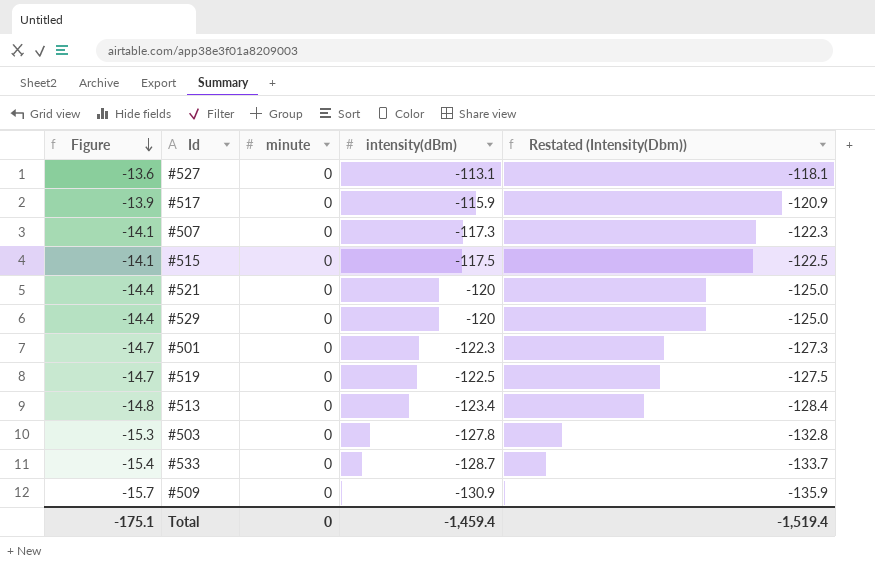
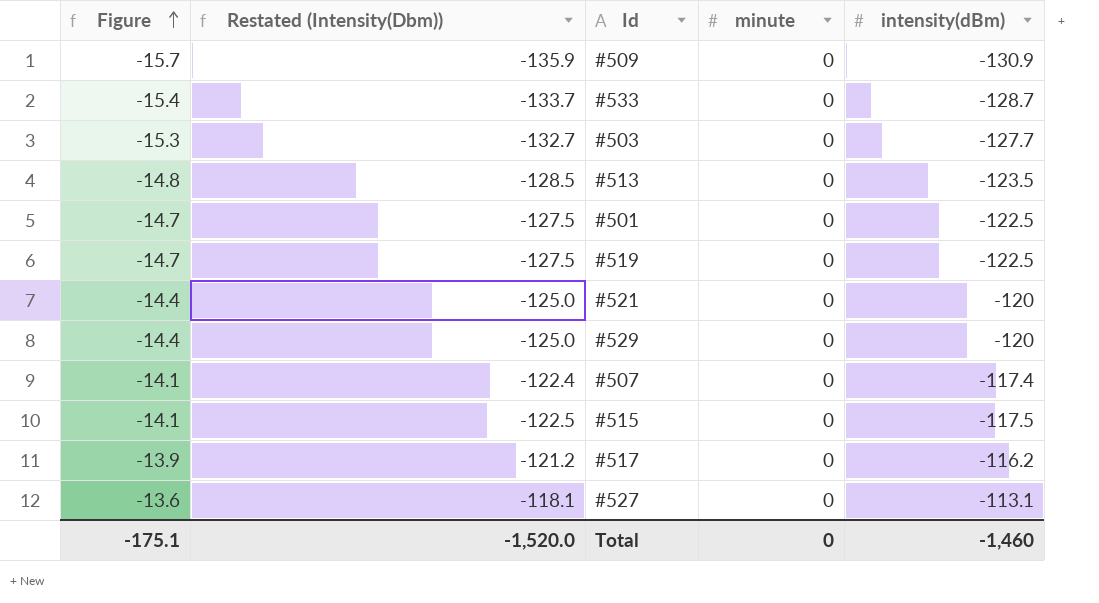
row order: Figure descending -> Figure ascending
column Restated (Intensity(Dbm)) | position: 5 -> 2
#503 | Restated (Intensity(Dbm)): -132.8 -> -132.7
#503 | intensity(dBm): -127.8 -> -127.7
#513 | Restated (Intensity(Dbm)): -128.4 -> -128.5
#513 | intensity(dBm): -123.4 -> -123.5
#501 | Restated (Intensity(Dbm)): -127.3 -> -127.5
#501 | intensity(dBm): -122.3 -> -122.5
#507 | Restated (Intensity(Dbm)): -122.3 -> -122.4
#507 | intensity(dBm): -117.3 -> -117.4
#517 | Restated (Intensity(Dbm)): -120.9 -> -121.2
#517 | intensity(dBm): -115.9 -> -116.2
Total | Restated (Intensity(Dbm)): -1,519.4 -> -1,520.0
Total | intensity(dBm): -1,459.4 -> -1,460

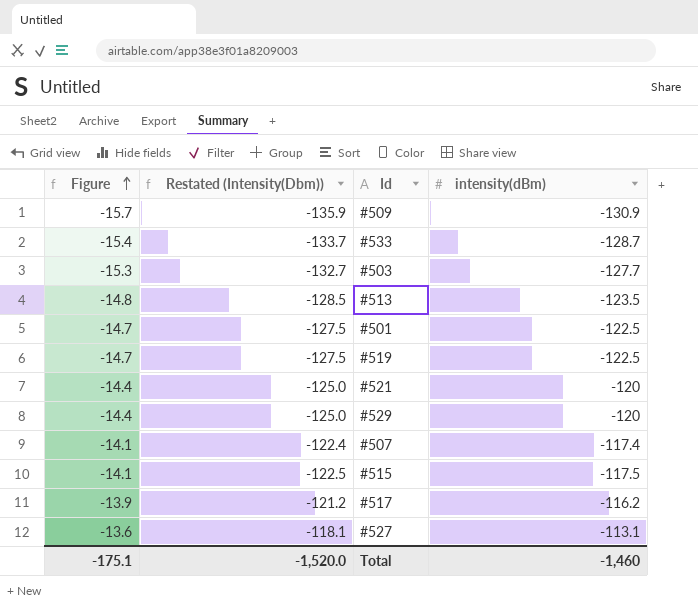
column minute | position: 4 -> none

